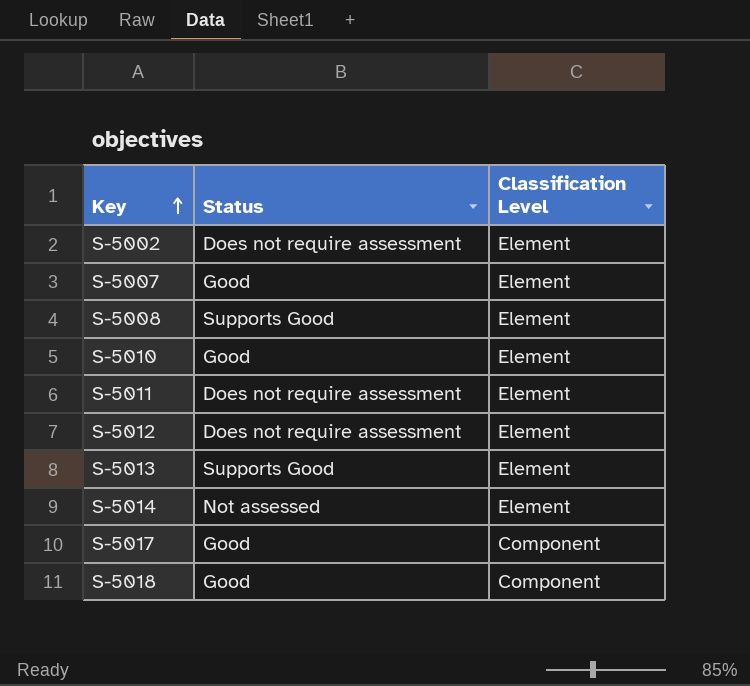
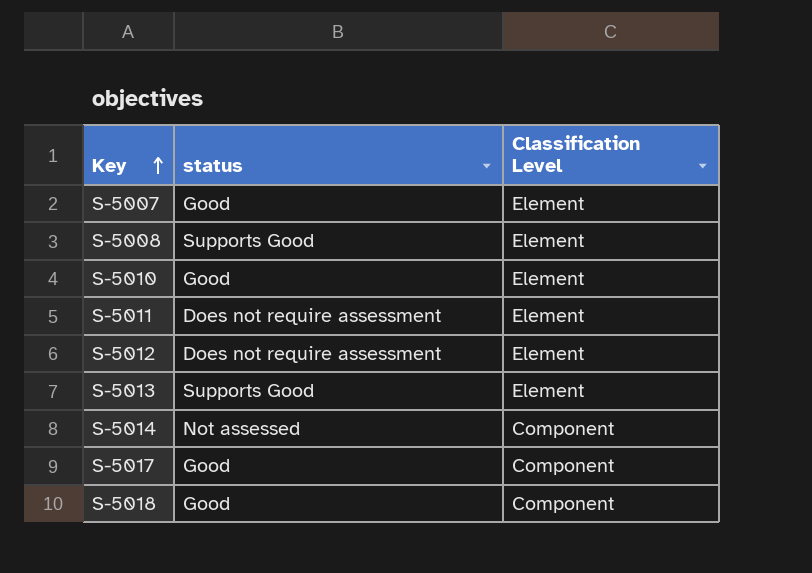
column name: Status -> status
row S-5002: Does not require assessment | Element -> none
S-5014 | Classification Level: Element -> Component

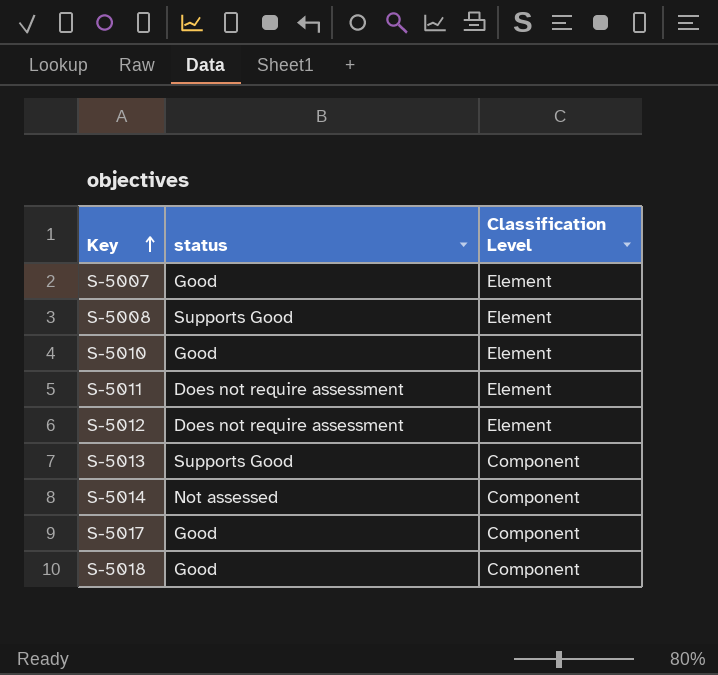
S-5013 | Classification Level: Element -> Component

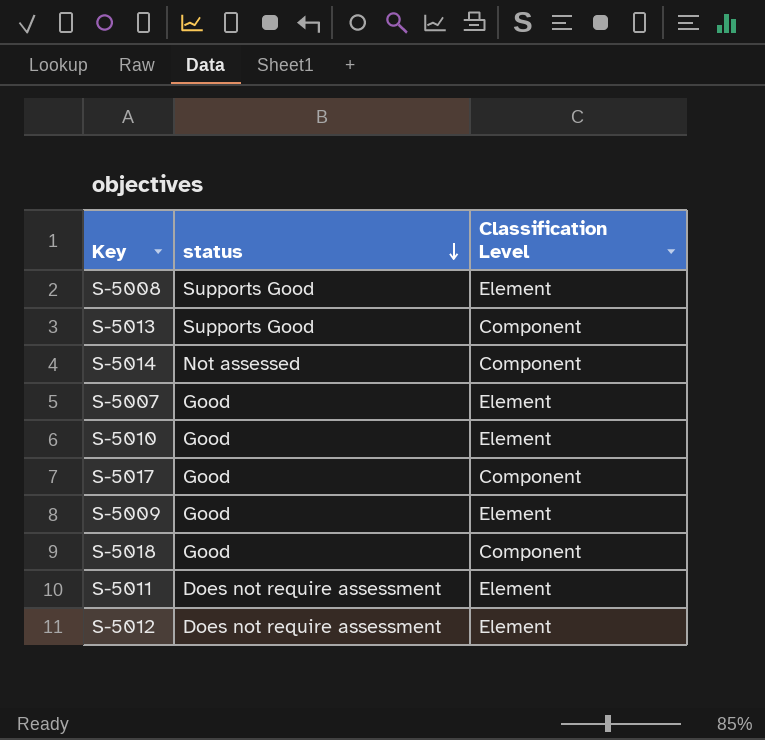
row order: Key ascending -> status descending
row S-5009: none -> Good | Element

